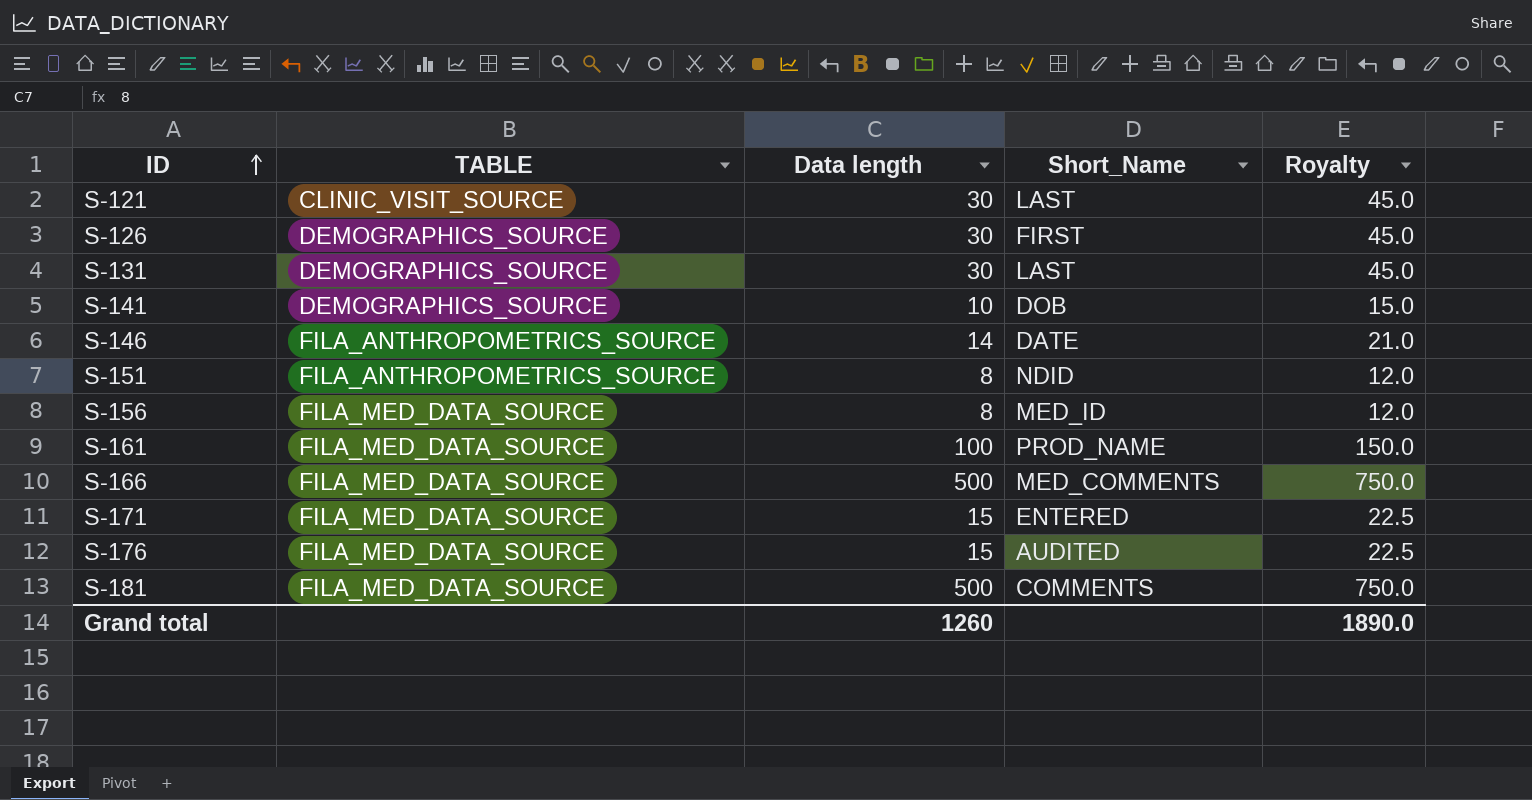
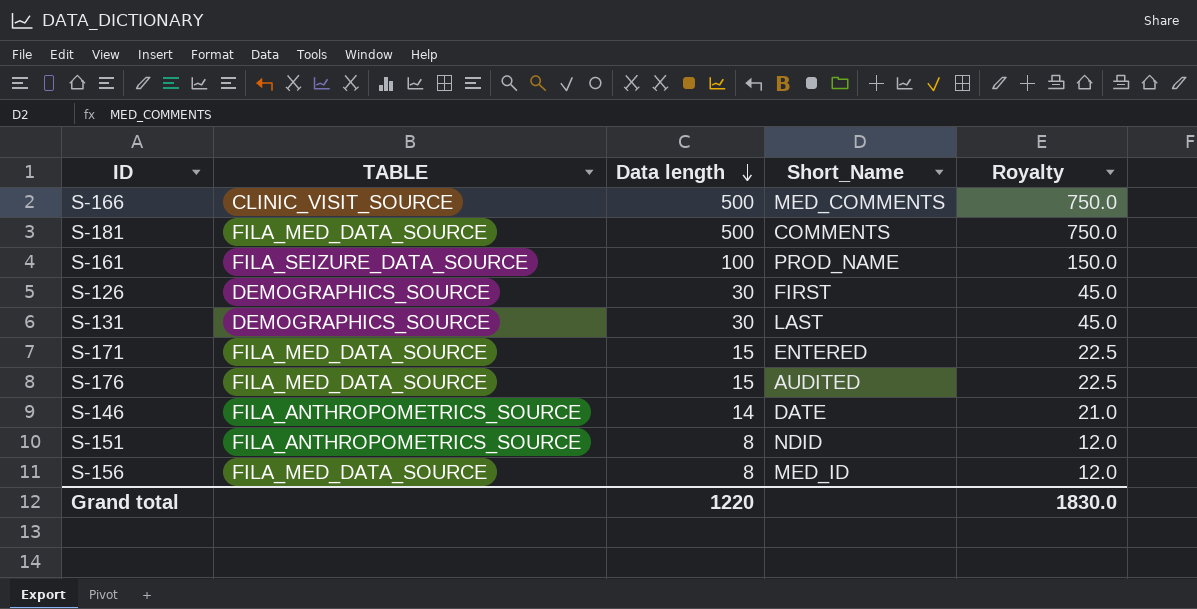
row order: ID ascending -> Data length descending
row S-121: CLINIC_VISIT_SOURCE | 30 | LAST | 45.0 -> none
row S-141: DEMOGRAPHICS_SOURCE | 10 | DOB | 15.0 -> none
S-166 | TABLE: FILA_MED_DATA_SOURCE -> CLINIC_VISIT_SOURCE
S-161 | TABLE: FILA_MED_DATA_SOURCE -> FILA_SEIZURE_DATA_SOURCE
Grand total | Data length: 1260 -> 1220
Grand total | Royalty: 1890.0 -> 1830.0

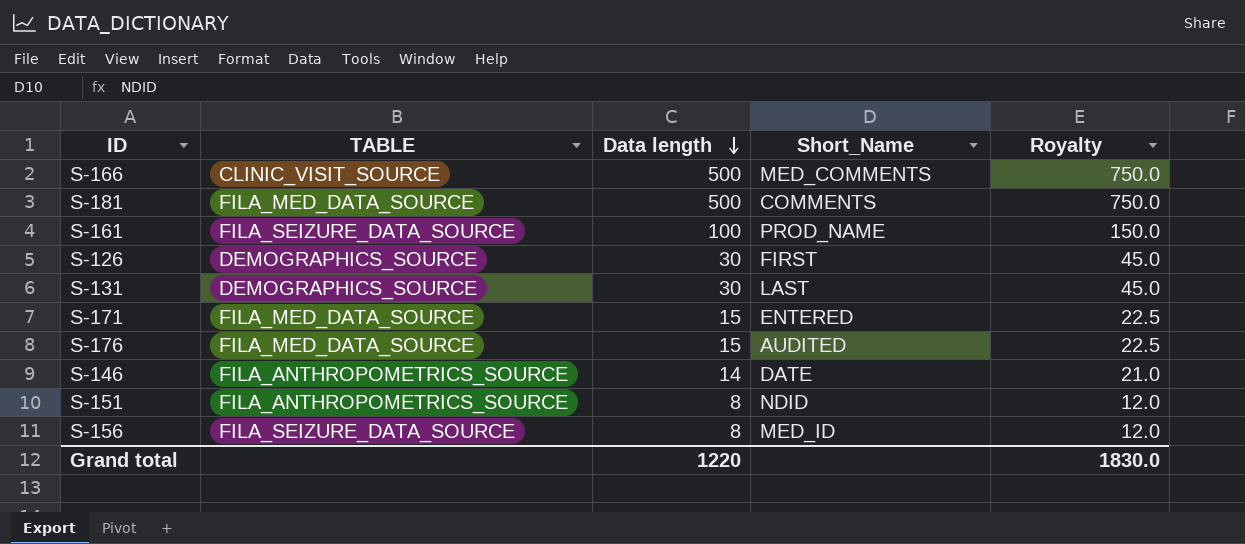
S-156 | TABLE: FILA_MED_DATA_SOURCE -> FILA_SEIZURE_DATA_SOURCE

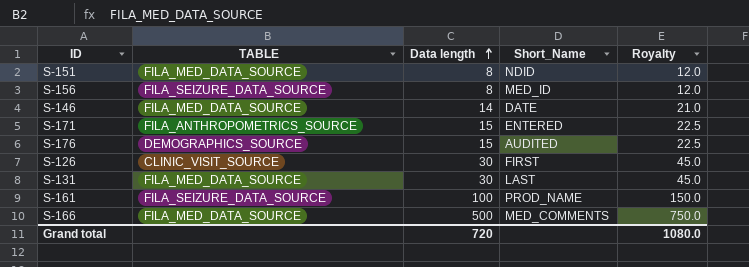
row order: Data length descending -> Data length ascending
row S-181: FILA_MED_DATA_SOURCE | 500 | COMMENTS | 750.0 -> none
S-151 | TABLE: FILA_ANTHROPOMETRICS_SOURCE -> FILA_MED_DATA_SOURCE
S-146 | TABLE: FILA_ANTHROPOMETRICS_SOURCE -> FILA_MED_DATA_SOURCE
S-171 | TABLE: FILA_MED_DATA_SOURCE -> FILA_ANTHROPOMETRICS_SOURCE
S-176 | TABLE: FILA_MED_DATA_SOURCE -> DEMOGRAPHICS_SOURCE
S-126 | TABLE: DEMOGRAPHICS_SOURCE -> CLINIC_VISIT_SOURCE
S-131 | TABLE: DEMOGRAPHICS_SOURCE -> FILA_MED_DATA_SOURCE
S-166 | TABLE: CLINIC_VISIT_SOURCE -> FILA_MED_DATA_SOURCE
Grand total | Data length: 1220 -> 720
Grand total | Royalty: 1830.0 -> 1080.0

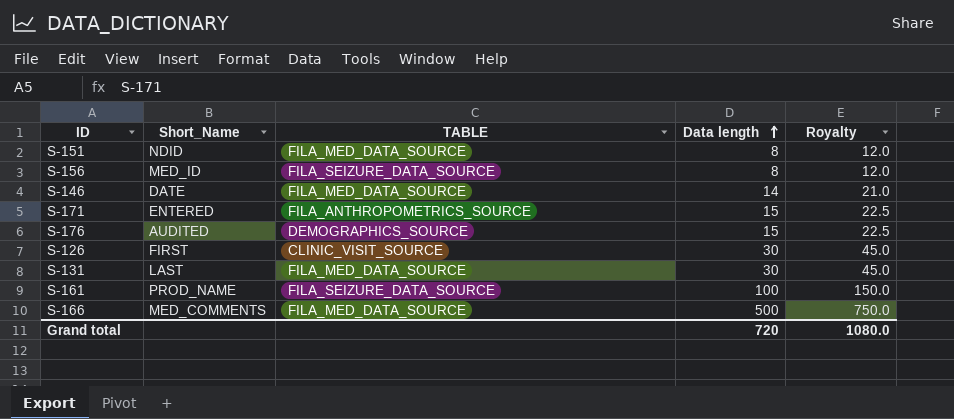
column Short_Name | position: 4 -> 2

